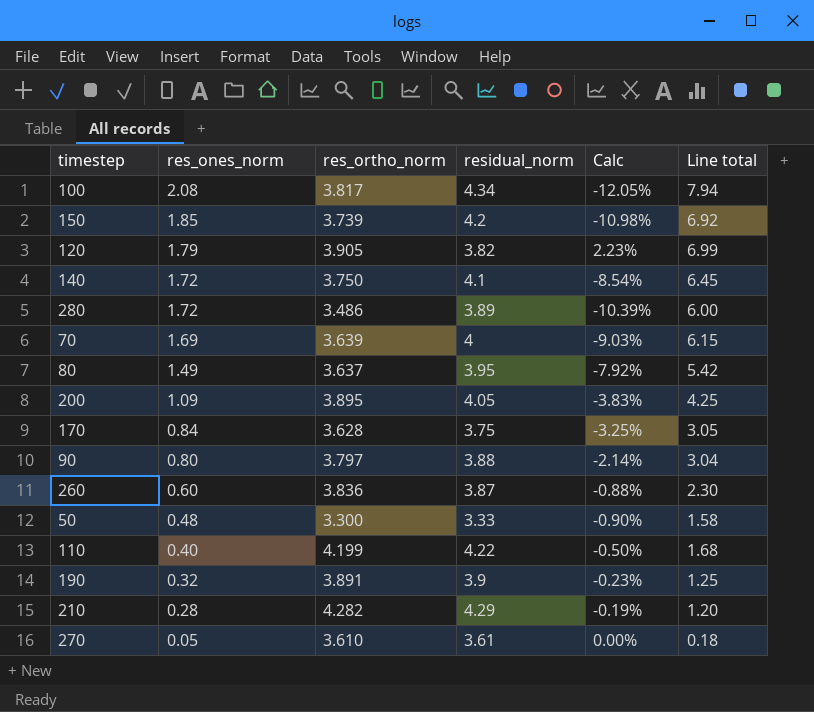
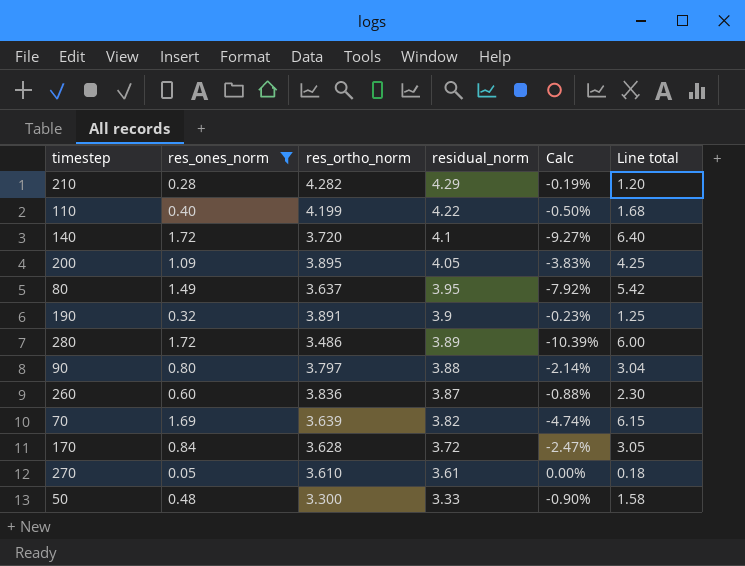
filter: none -> res_ones_norm <= 1.72
row order: res_ones_norm descending -> residual_norm descending
140 | res_ortho_norm: 3.750 -> 3.720
140 | Calc: -8.54% -> -9.27%
140 | Line total: 6.45 -> 6.40
70 | residual_norm: 4 -> 3.82
70 | Calc: -9.03% -> -4.74%
170 | residual_norm: 3.75 -> 3.72
170 | Calc: -3.25% -> -2.47%

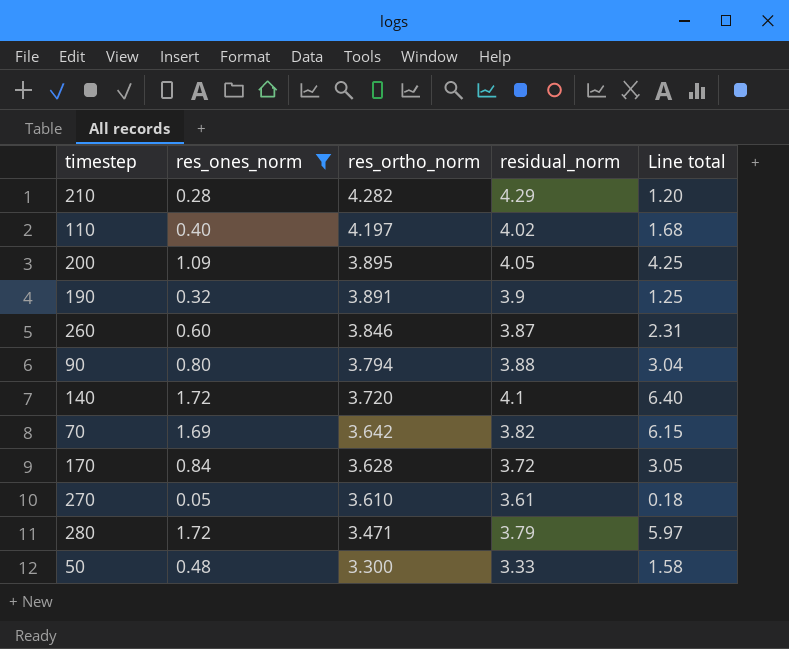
row order: residual_norm descending -> res_ortho_norm descending
column Calc | formula: ([res_ortho_norm] - [residual_norm]) / [residual_norm] -> none
row 80: 1.49 | 3.637 | 3.95 | -7.92% | 5.42 -> none
110 | res_ortho_norm: 4.199 -> 4.197
110 | residual_norm: 4.22 -> 4.02
260 | res_ortho_norm: 3.836 -> 3.846
260 | Line total: 2.30 -> 2.31
90 | res_ortho_norm: 3.797 -> 3.794
70 | res_ortho_norm: 3.639 -> 3.642
280 | res_ortho_norm: 3.486 -> 3.471
280 | residual_norm: 3.89 -> 3.79
280 | Line total: 6.00 -> 5.97

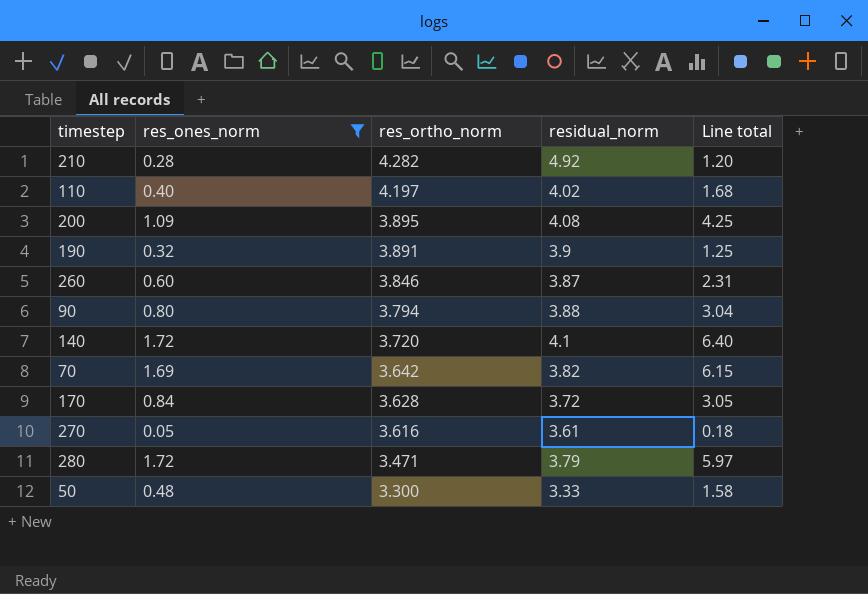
210 | residual_norm: 4.29 -> 4.92
200 | residual_norm: 4.05 -> 4.08
270 | res_ortho_norm: 3.610 -> 3.616

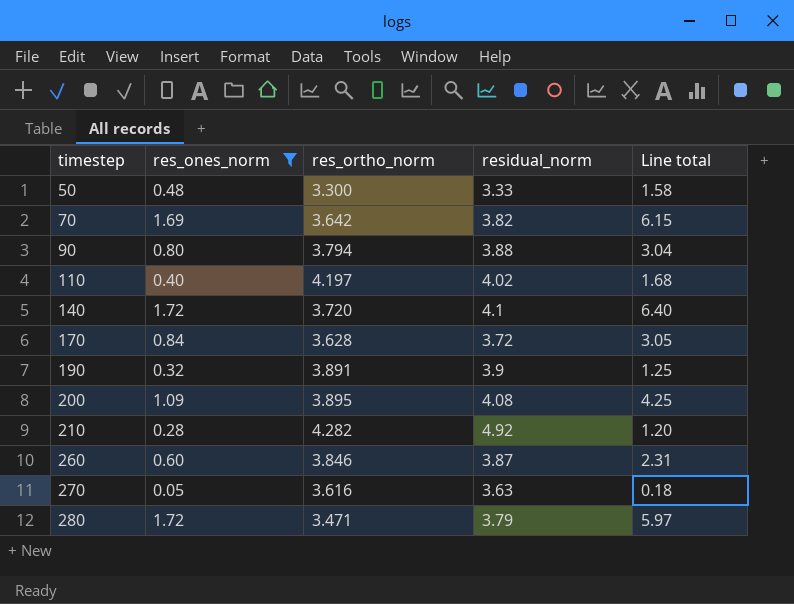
row order: res_ortho_norm descending -> timestep ascending
270 | residual_norm: 3.61 -> 3.63

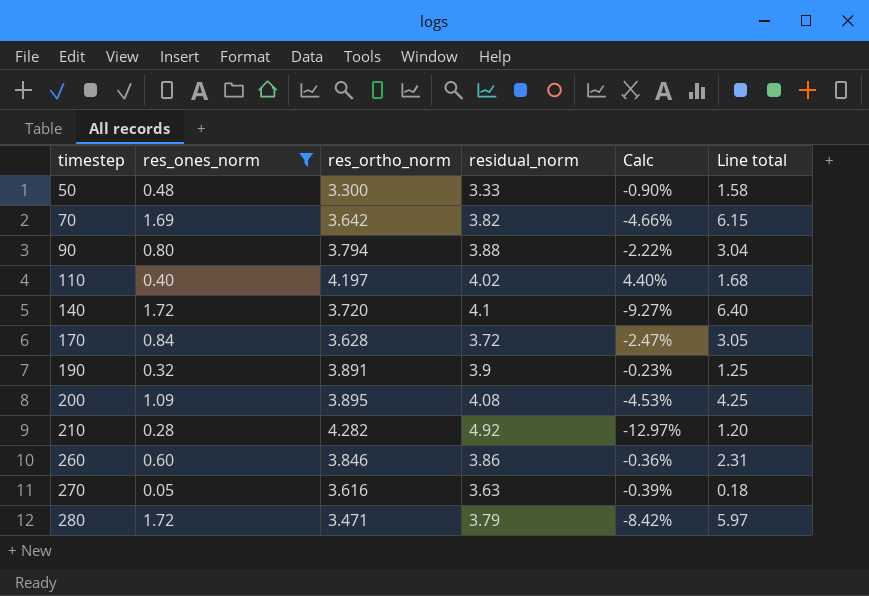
column Calc | formula: none -> ([res_ortho_norm] - [residual_norm]) / [residual_norm]
260 | residual_norm: 3.87 -> 3.86

